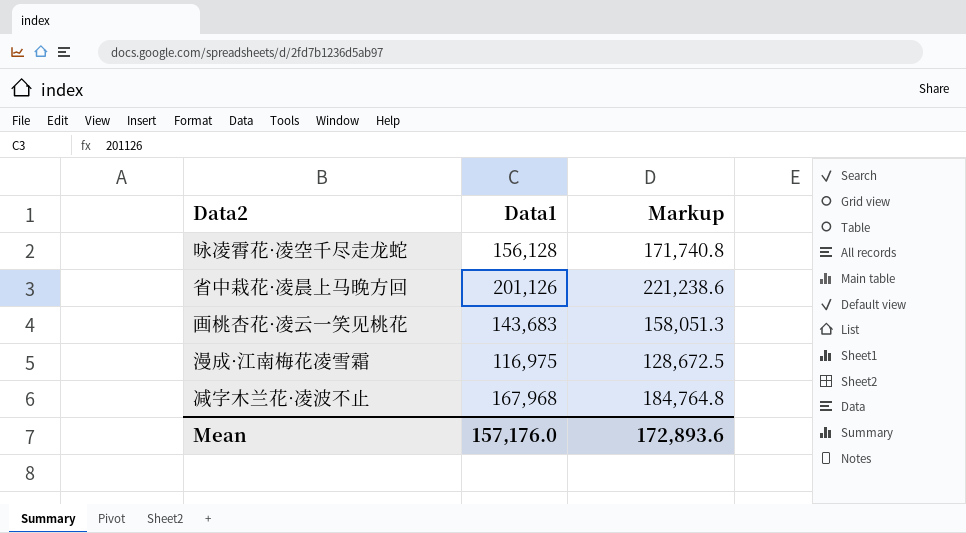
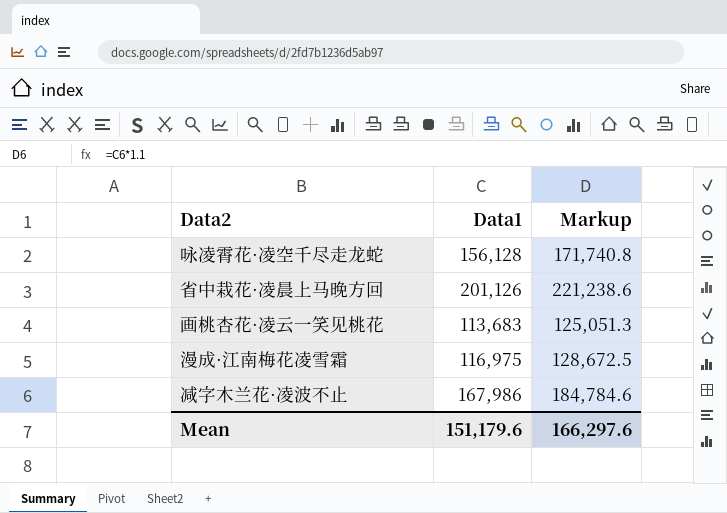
画桃杏花·凌云一笑见桃花 | Data1: 143,683 -> 113,683
画桃杏花·凌云一笑见桃花 | Markup: 158,051.3 -> 125,051.3
减字木兰花·凌波不止 | Data1: 167,968 -> 167,986
减字木兰花·凌波不止 | Markup: 184,764.8 -> 184,784.6
Mean | Data1: 157,176.0 -> 151,179.6
Mean | Markup: 172,893.6 -> 166,297.6

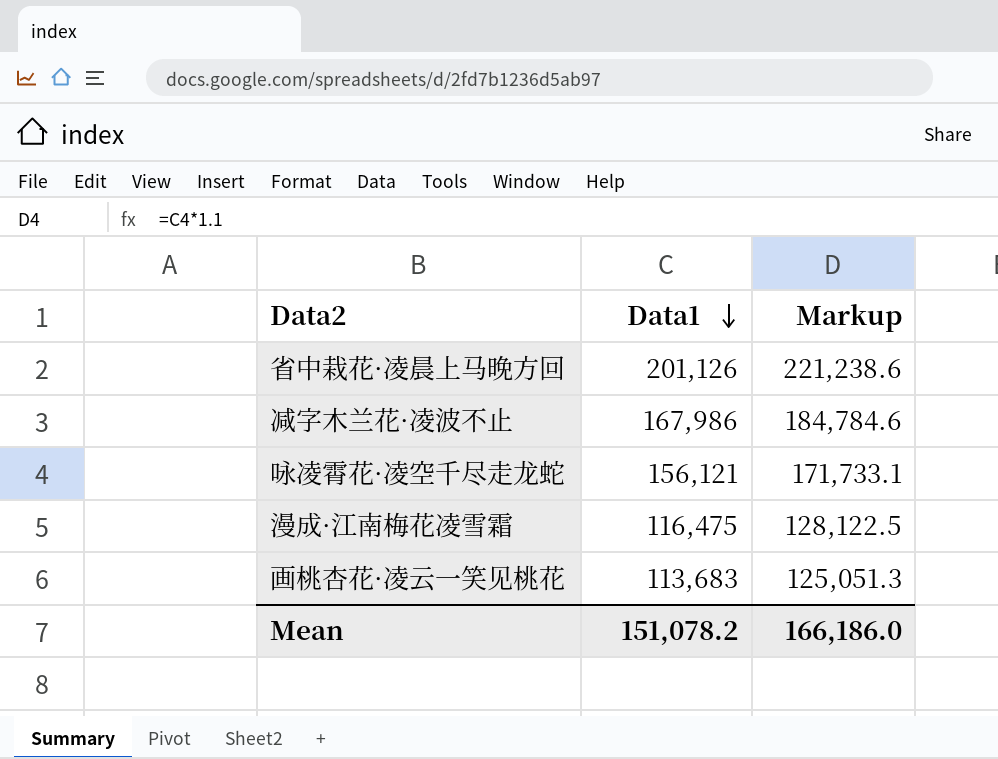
row order: none -> Data1 descending
咏凌霄花·凌空千尽走龙蛇 | Data1: 156,128 -> 156,121
咏凌霄花·凌空千尽走龙蛇 | Markup: 171,740.8 -> 171,733.1
漫成·江南梅花凌雪霜 | Data1: 116,975 -> 116,475
漫成·江南梅花凌雪霜 | Markup: 128,672.5 -> 128,122.5
Mean | Data1: 151,179.6 -> 151,078.2
Mean | Markup: 166,297.6 -> 166,186.0

